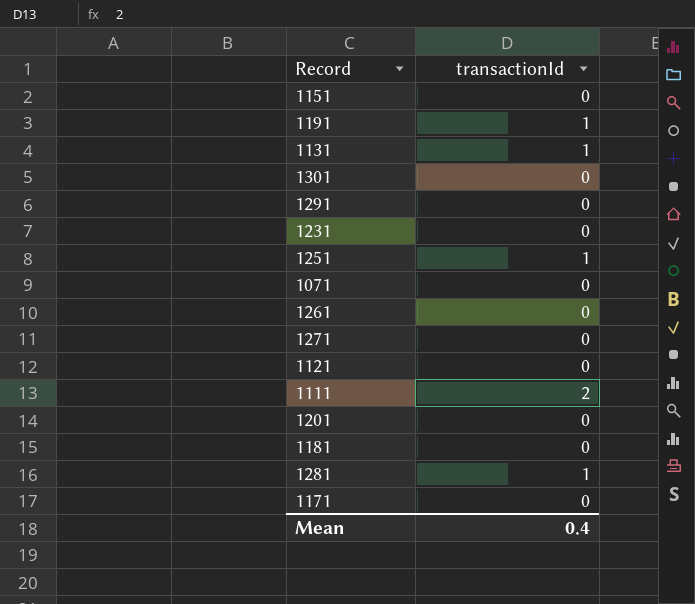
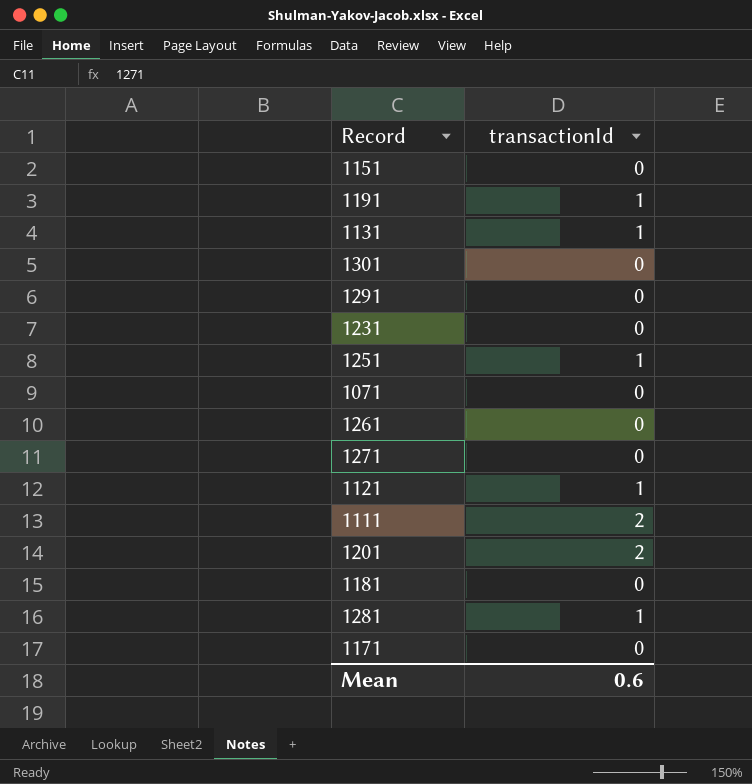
1121 | transactionId: 0 -> 1
1201 | transactionId: 0 -> 2
Mean | transactionId: 0.4 -> 0.6

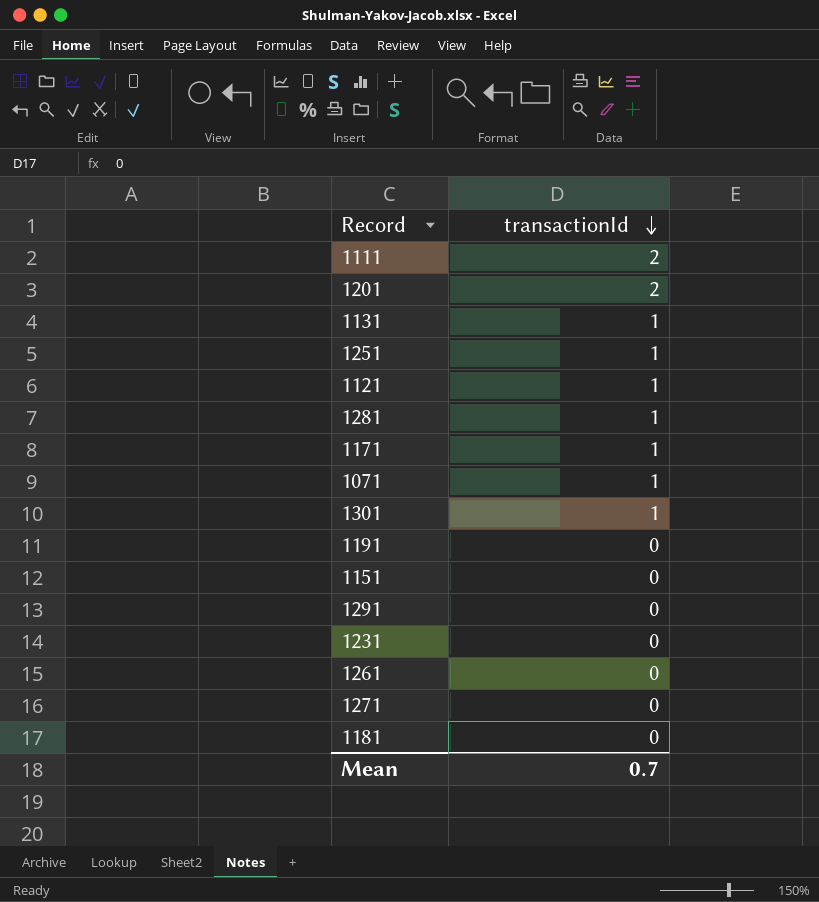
row order: none -> transactionId descending
1171 | transactionId: 0 -> 1
1071 | transactionId: 0 -> 1
1301 | transactionId: 0 -> 1
1191 | transactionId: 1 -> 0
Mean | transactionId: 0.6 -> 0.7

